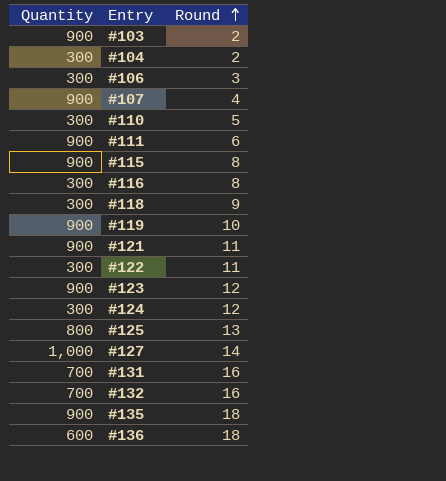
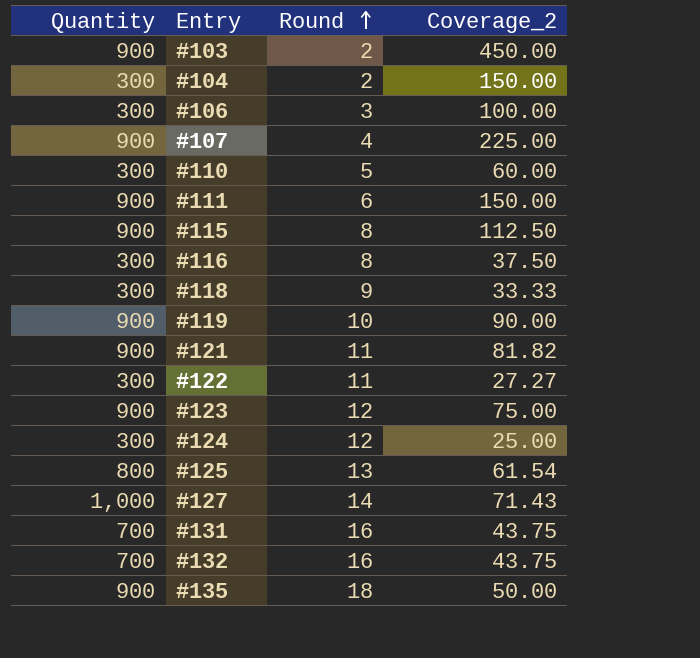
column Coverage_2 | formula: none -> [Quantity] / [Round]
row #136: 600 | 18 -> none

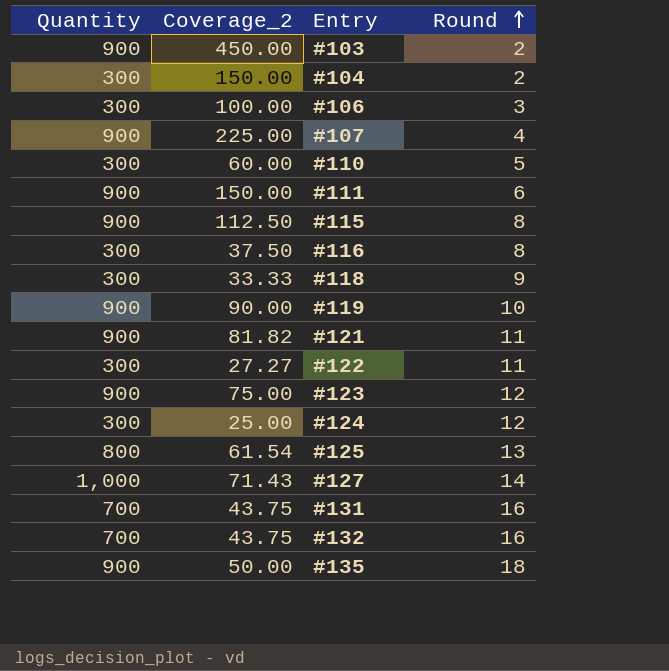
column Coverage_2 | position: 4 -> 2

